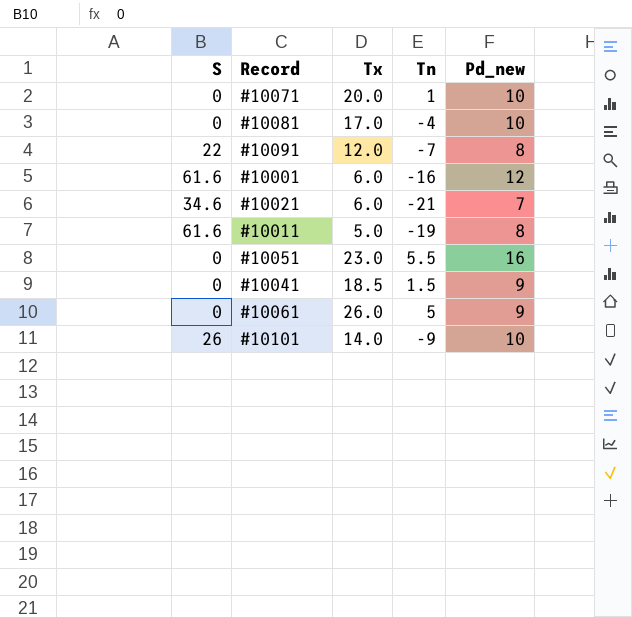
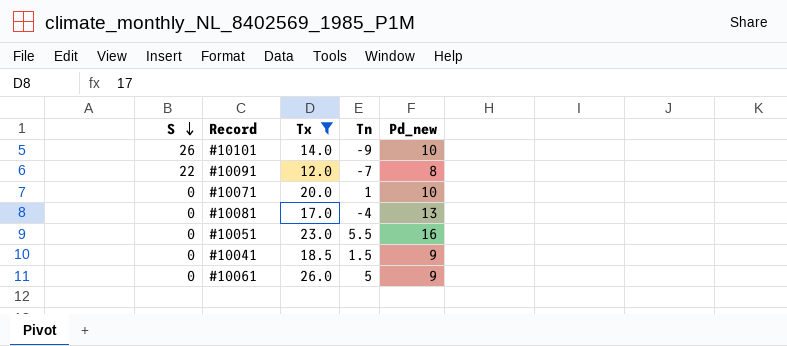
filter: none -> Tx >= 12.0
row order: none -> S descending
#10081 | Pd_new: 10 -> 13

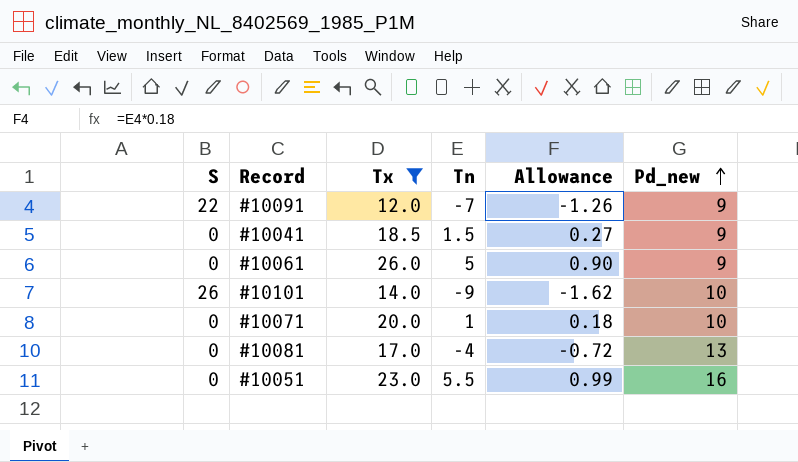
row order: S descending -> Pd_new ascending
column Allowance | formula: none -> [Tn] * 0.18
#10091 | Pd_new: 8 -> 9

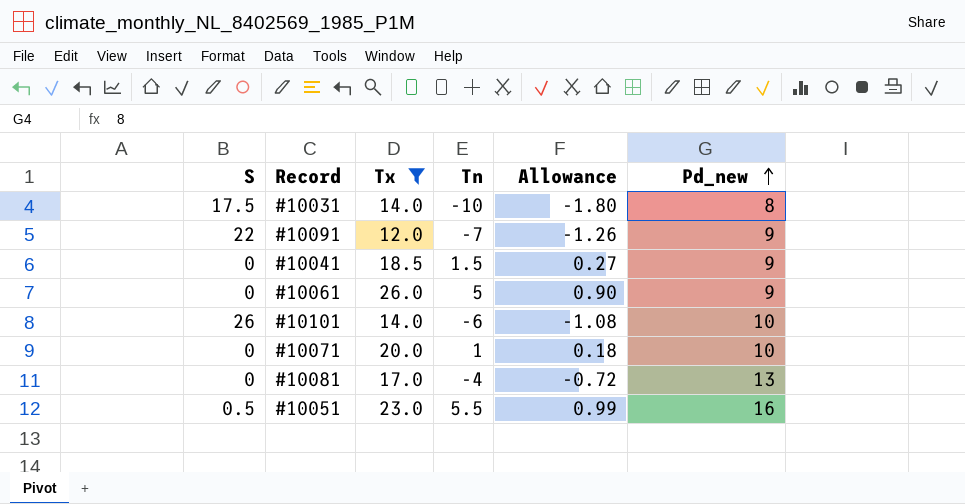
row #10031: none -> 17.5 | 14.0 | -10 | -1.80 | 8
#10101 | Tn: -9 -> -6
#10101 | Allowance: -1.62 -> -1.08
#10051 | S: 0 -> 0.5

